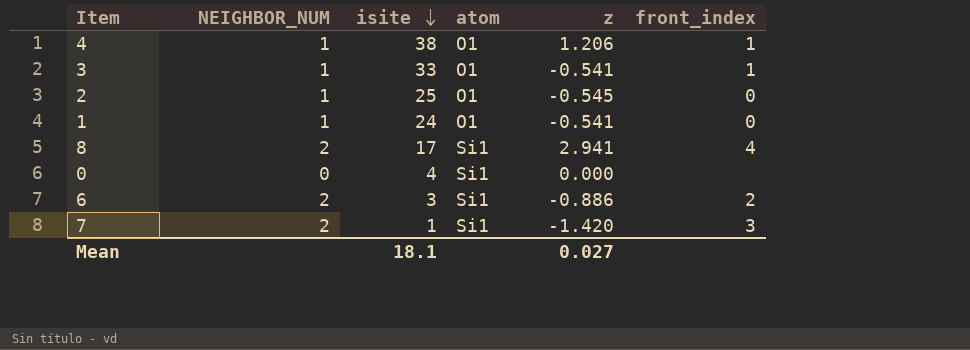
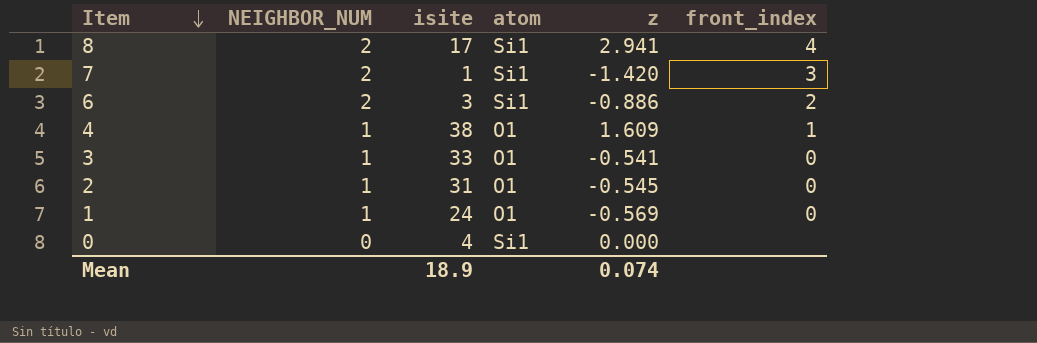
row order: isite descending -> Item descending
4 | z: 1.206 -> 1.609
3 | front_index: 1 -> 0
2 | isite: 25 -> 31
1 | z: -0.541 -> -0.569
Mean | isite: 18.1 -> 18.9
Mean | z: 0.027 -> 0.074

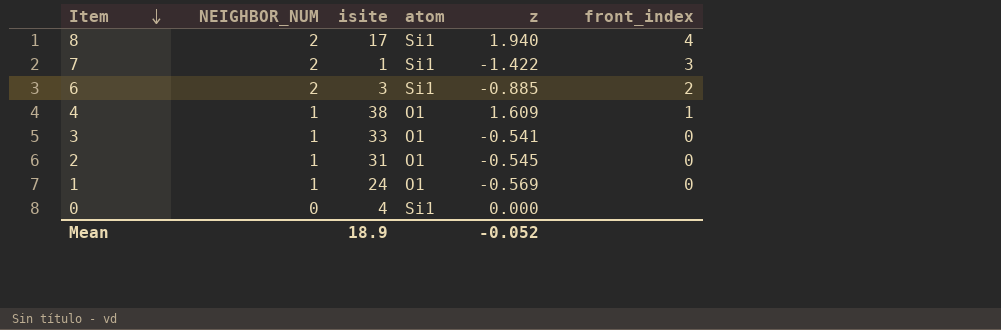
8 | z: 2.941 -> 1.940
7 | z: -1.420 -> -1.422
6 | z: -0.886 -> -0.885
Mean | z: 0.074 -> -0.052

